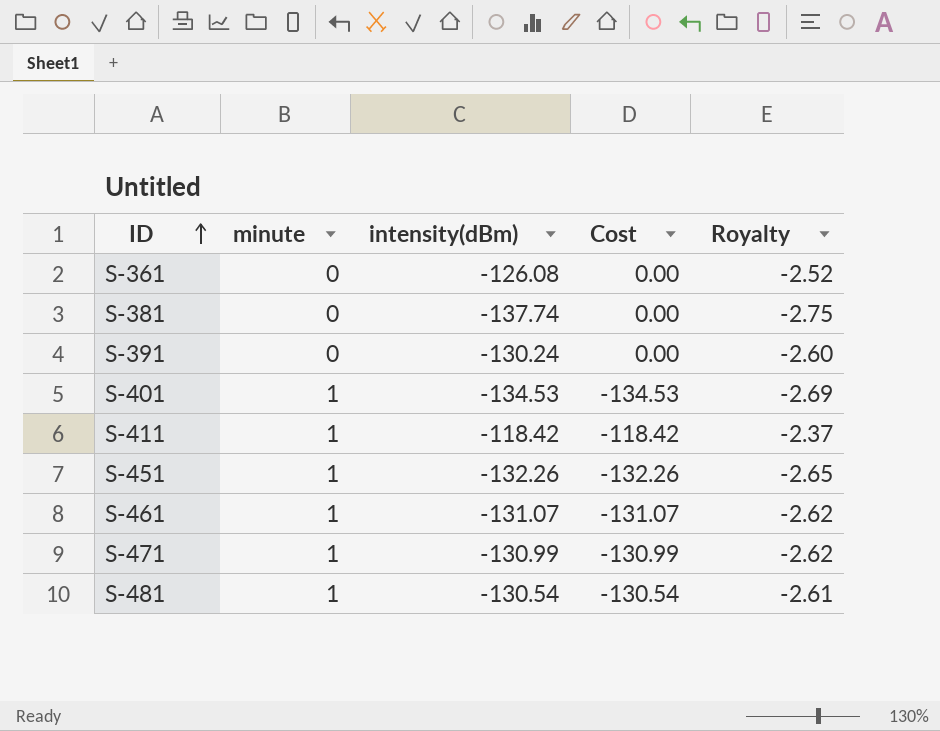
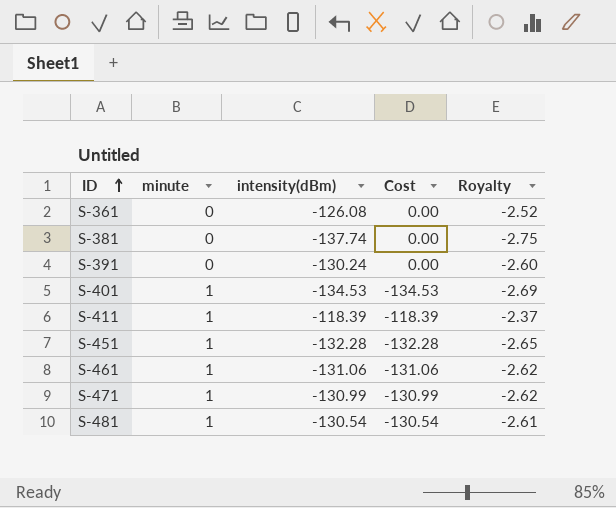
S-411 | intensity(dBm): -118.42 -> -118.39
S-411 | Cost: -118.42 -> -118.39
S-451 | intensity(dBm): -132.26 -> -132.28
S-451 | Cost: -132.26 -> -132.28
S-461 | intensity(dBm): -131.07 -> -131.06
S-461 | Cost: -131.07 -> -131.06

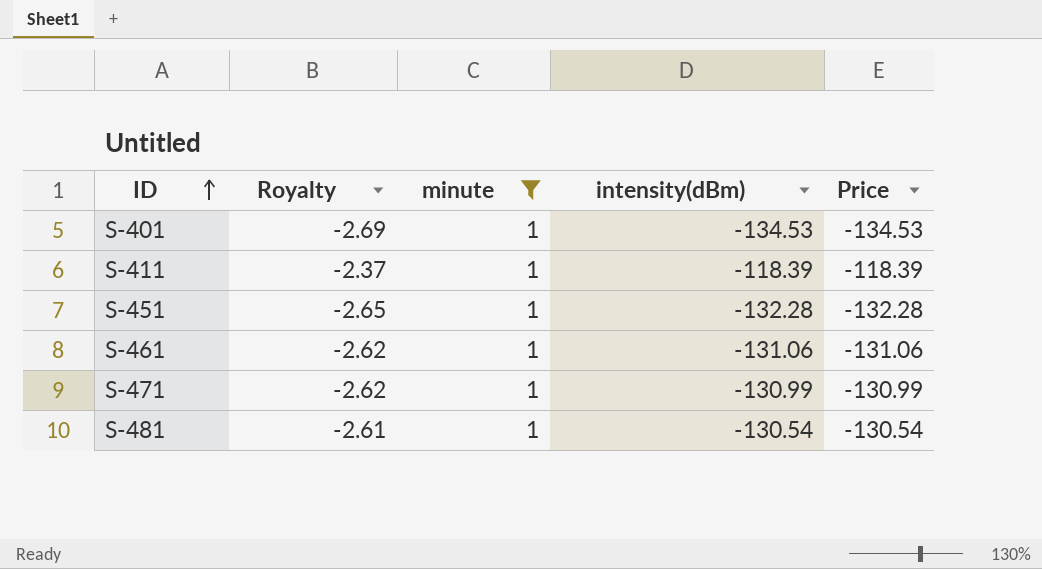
filter: none -> minute = 1
column Royalty | position: 5 -> 2
column name: Cost -> Price

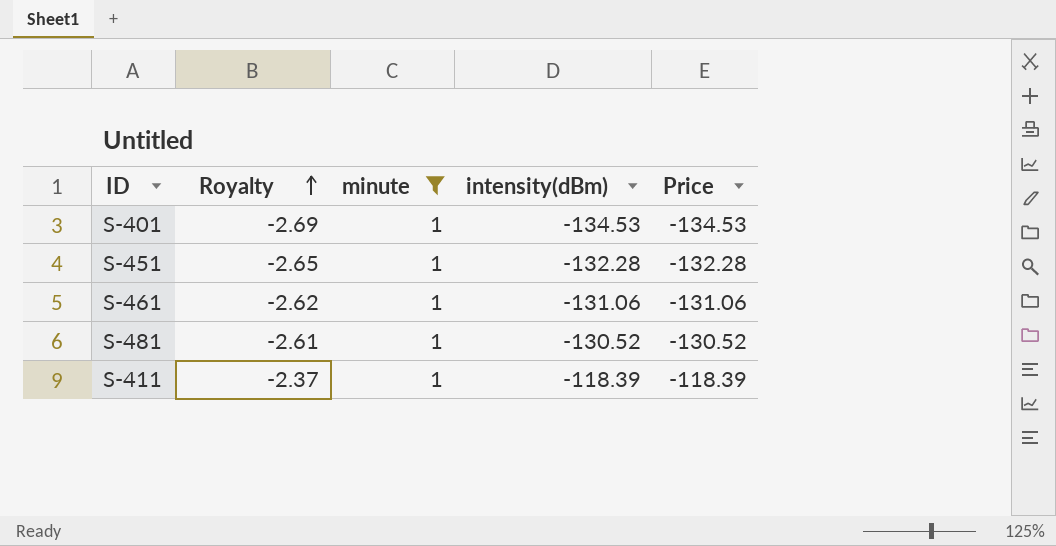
row order: ID ascending -> Royalty ascending
row S-471: -2.62 | 1 | -130.99 | -130.99 -> none
S-481 | intensity(dBm): -130.54 -> -130.52
S-481 | Price: -130.54 -> -130.52

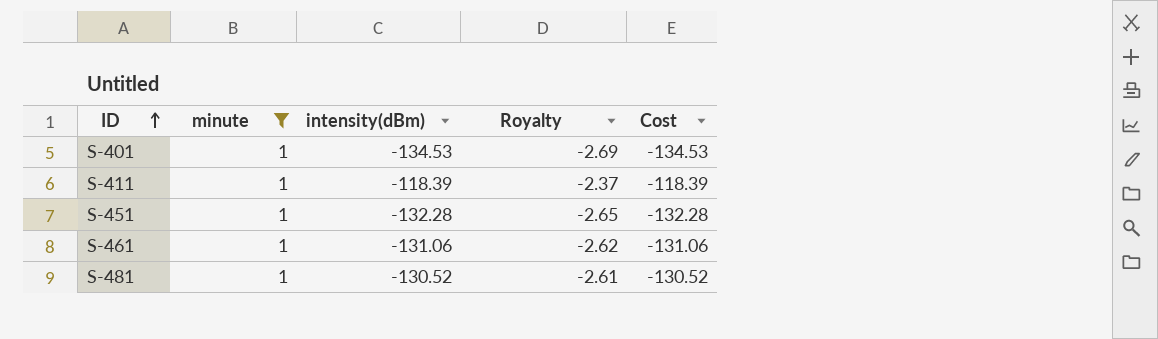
row order: Royalty ascending -> ID ascending
column Royalty | position: 2 -> 4
column name: Price -> Cost

